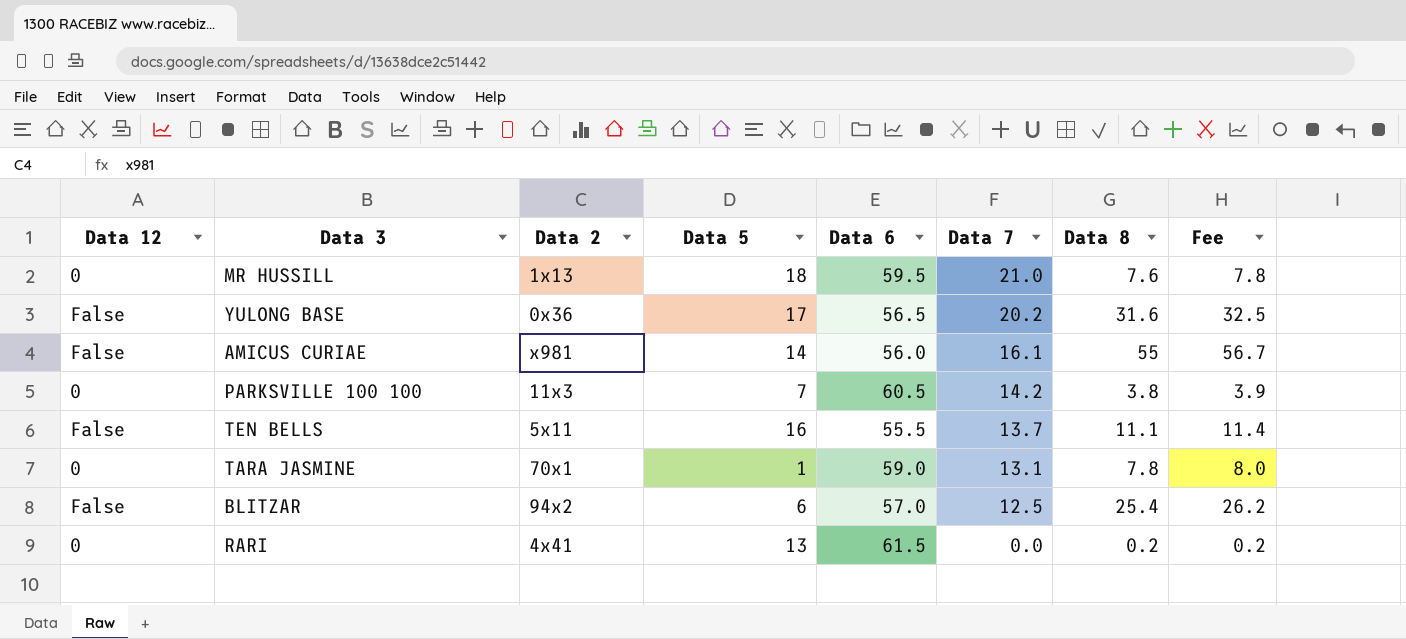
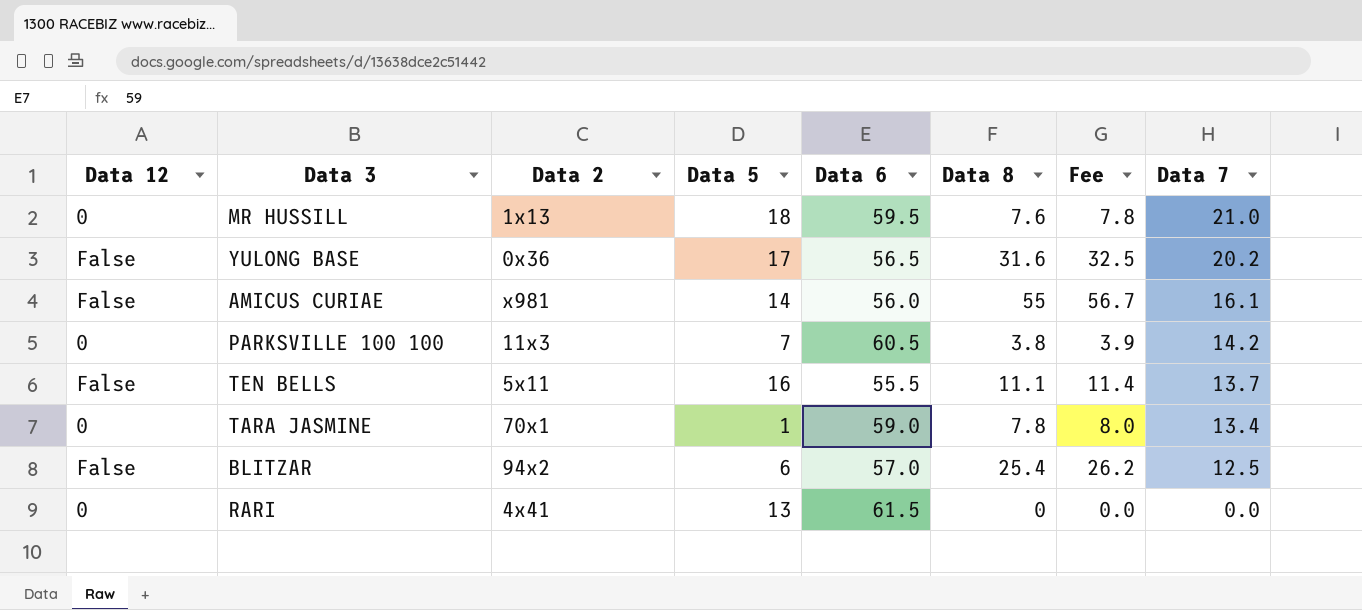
column Data 7 | position: 6 -> 8
TARA JASMINE | Data 7: 13.1 -> 13.4
RARI | Data 8: 0.2 -> 0
RARI | Fee: 0.2 -> 0.0

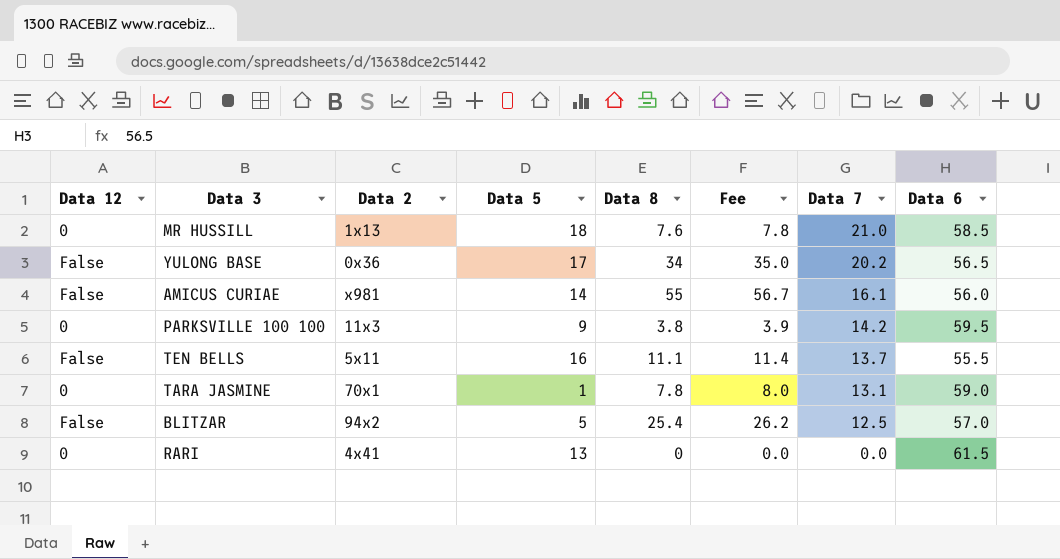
column Data 6 | position: 5 -> 8
MR HUSSILL | Data 6: 59.5 -> 58.5
YULONG BASE | Data 8: 31.6 -> 34
YULONG BASE | Fee: 32.5 -> 35.0
PARKSVILLE 100 100 | Data 5: 7 -> 9
PARKSVILLE 100 100 | Data 6: 60.5 -> 59.5
TARA JASMINE | Data 7: 13.4 -> 13.1
BLITZAR | Data 5: 6 -> 5

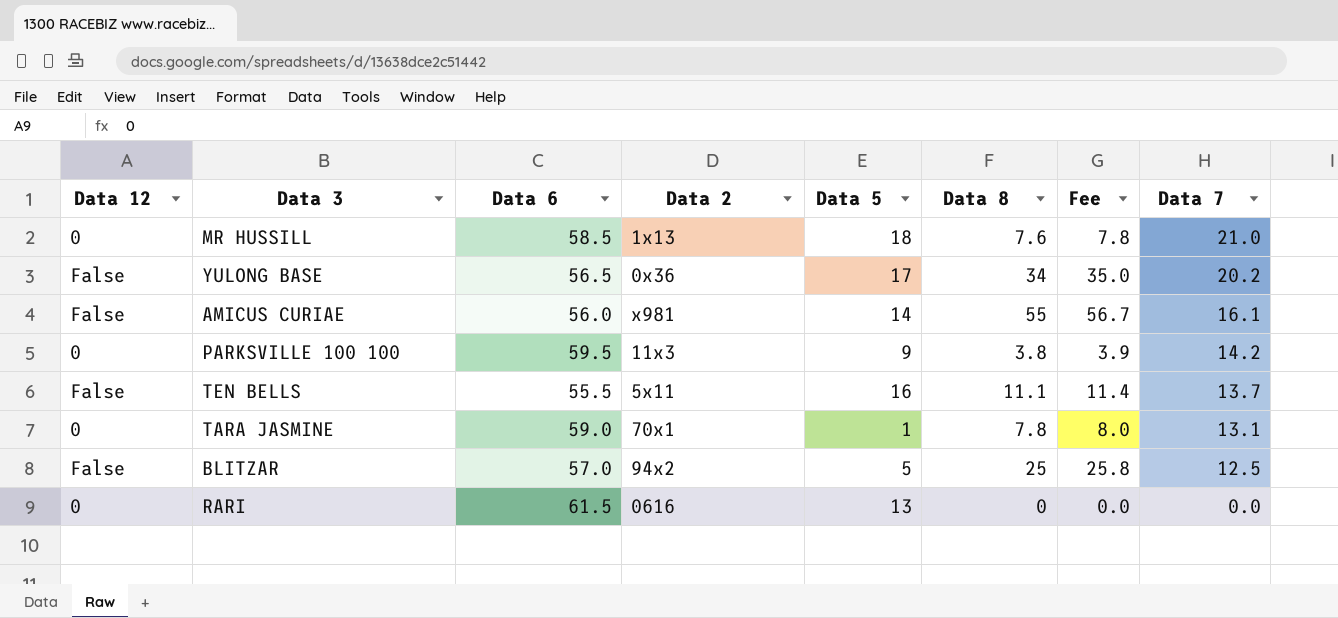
column Data 6 | position: 8 -> 3
BLITZAR | Data 8: 25.4 -> 25
BLITZAR | Fee: 26.2 -> 25.8
RARI | Data 2: 4x41 -> 0616

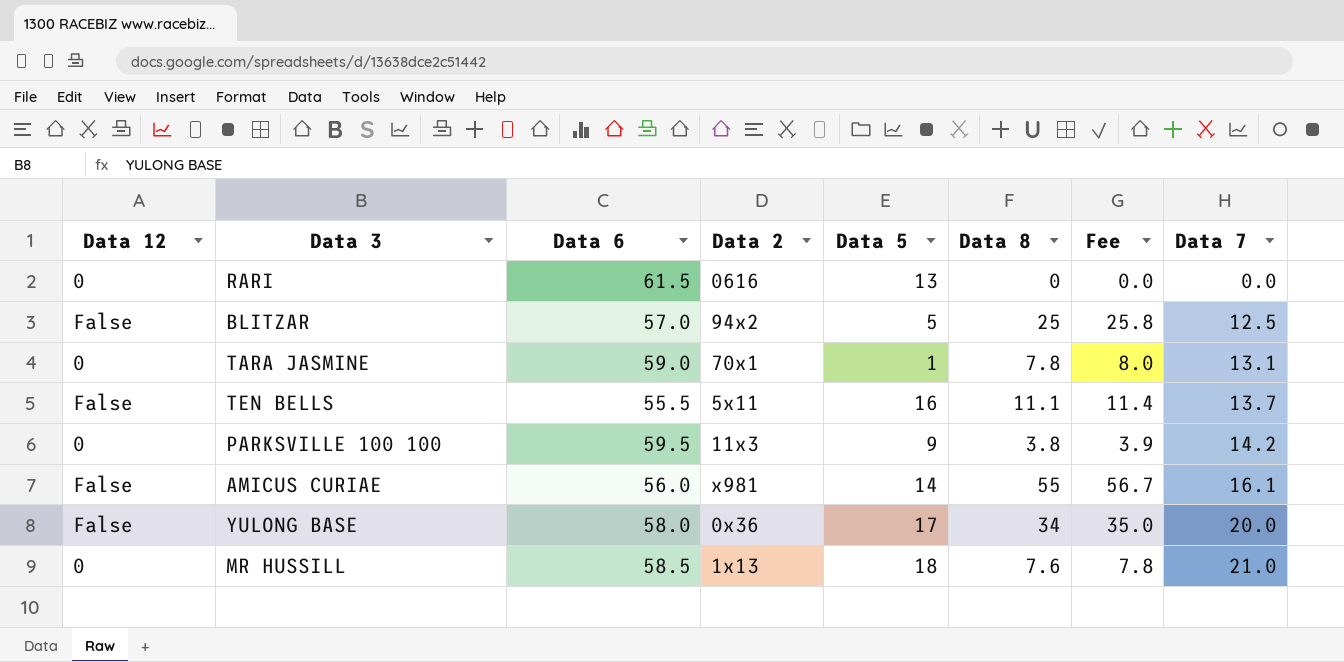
row order: Data 7 descending -> Data 7 ascending
YULONG BASE | Data 6: 56.5 -> 58.0
YULONG BASE | Data 7: 20.2 -> 20.0

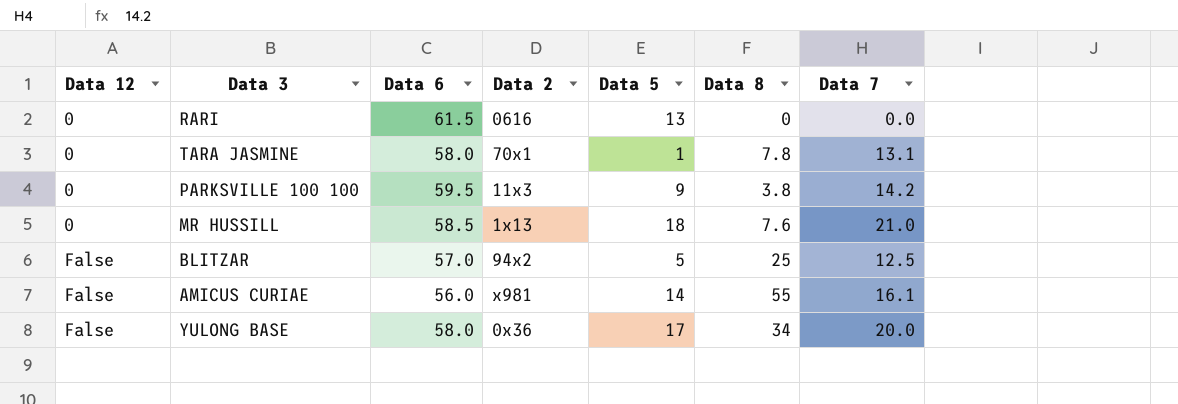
row order: Data 7 ascending -> Data 12 ascending
column Fee | formula: [Data 8] * 1.03 -> none
row TEN BELLS: False | 55.5 | 5x11 | 16 | 11.1 | 11.4 | 13.7 -> none
TARA JASMINE | Data 6: 59.0 -> 58.0

